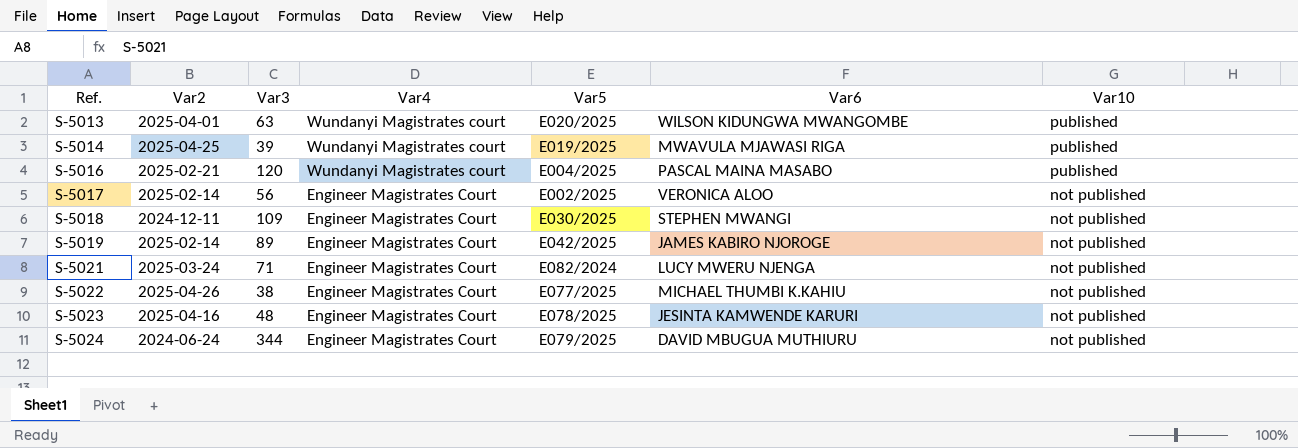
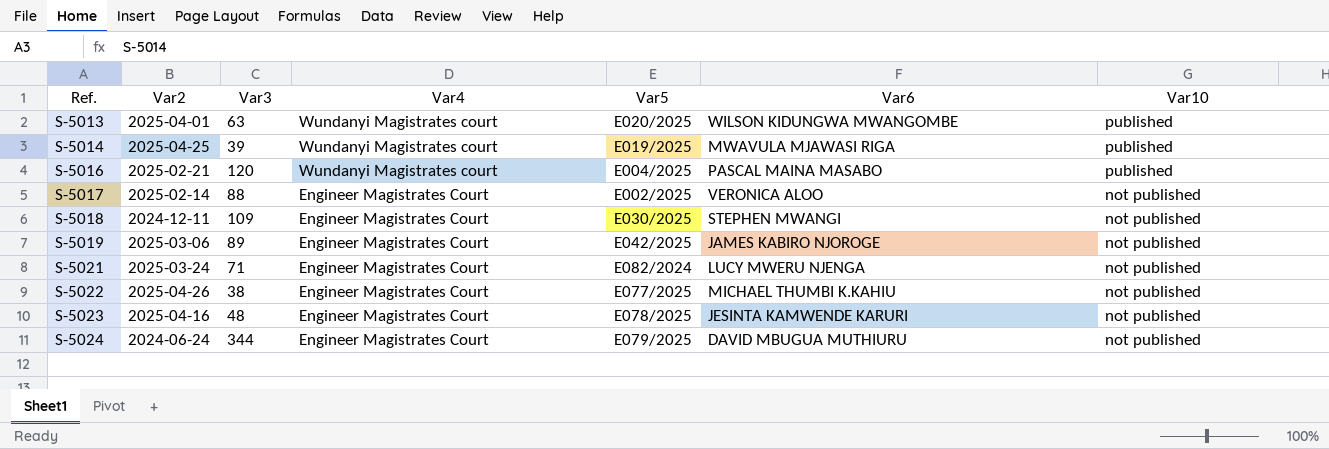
S-5017 | Var3: 56 -> 88
S-5019 | Var2: 2025-02-14 -> 2025-03-06

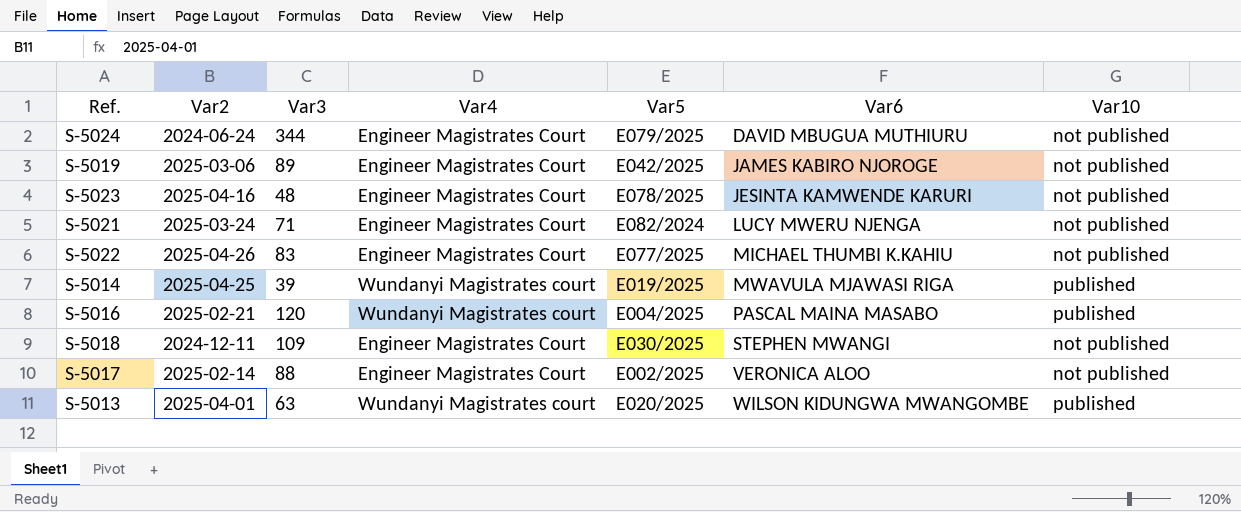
row order: Ref. ascending -> Var6 ascending
S-5022 | Var3: 38 -> 83

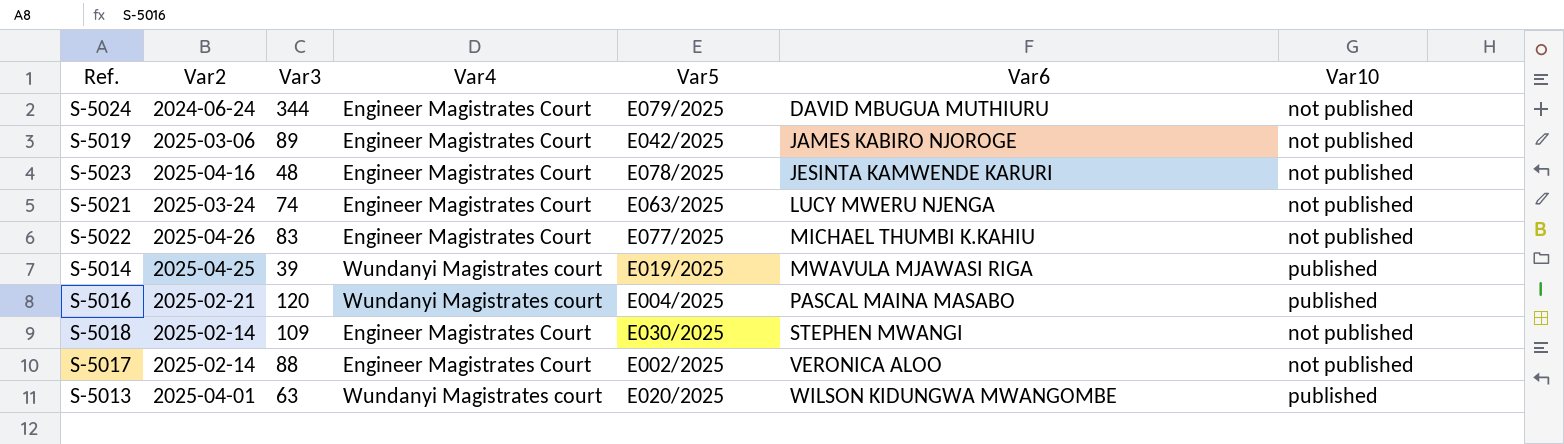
S-5021 | Var3: 71 -> 74
S-5021 | Var5: E082/2024 -> E063/2025
S-5018 | Var2: 2024-12-11 -> 2025-02-14

